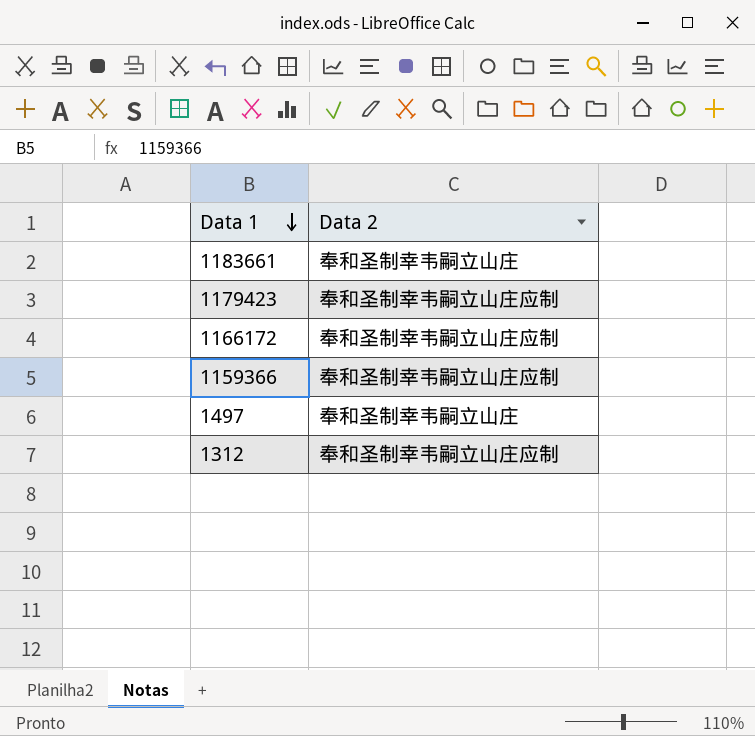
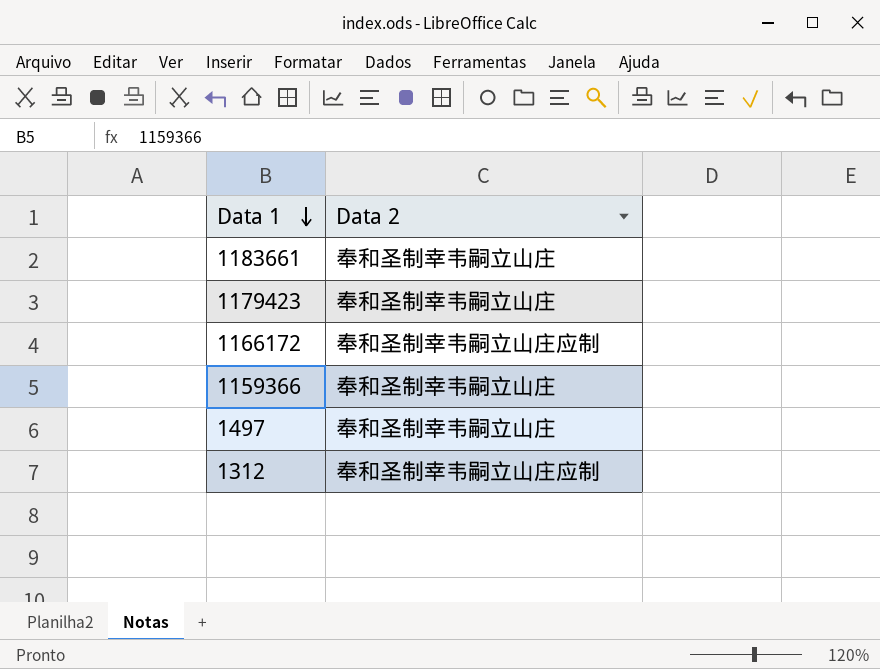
1179423 | Data 2: 奉和圣制幸韦嗣立山庄应制 -> 奉和圣制幸韦嗣立山庄
1159366 | Data 2: 奉和圣制幸韦嗣立山庄应制 -> 奉和圣制幸韦嗣立山庄

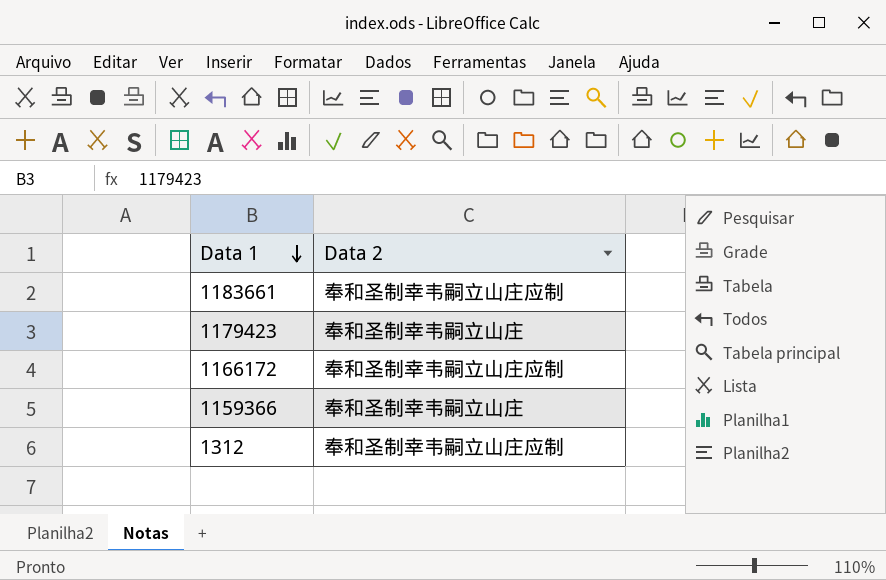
row 1497: 奉和圣制幸韦嗣立山庄 -> none
1183661 | Data 2: 奉和圣制幸韦嗣立山庄 -> 奉和圣制幸韦嗣立山庄应制

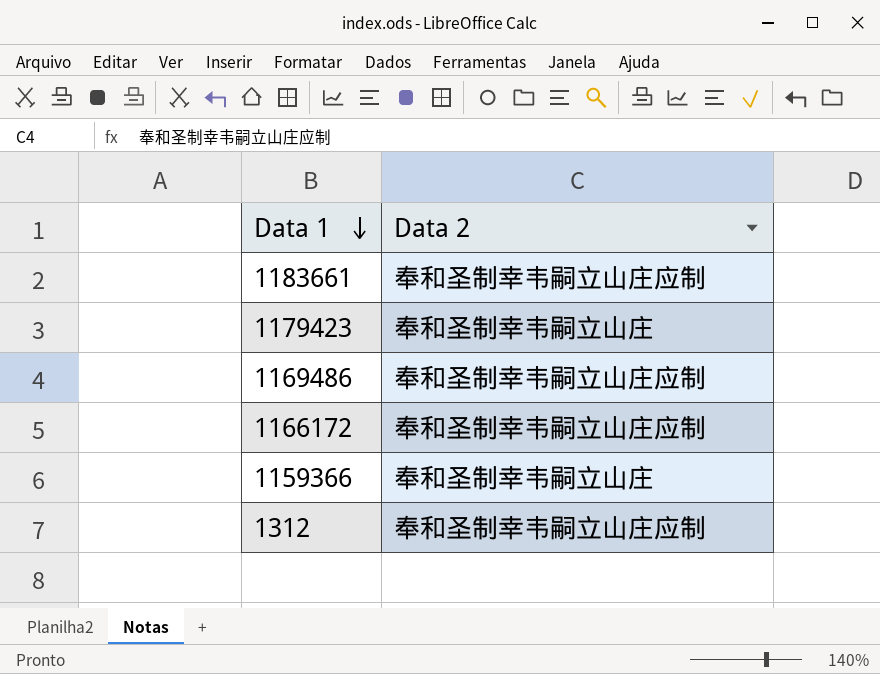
row 1169486: none -> 奉和圣制幸韦嗣立山庄应制

